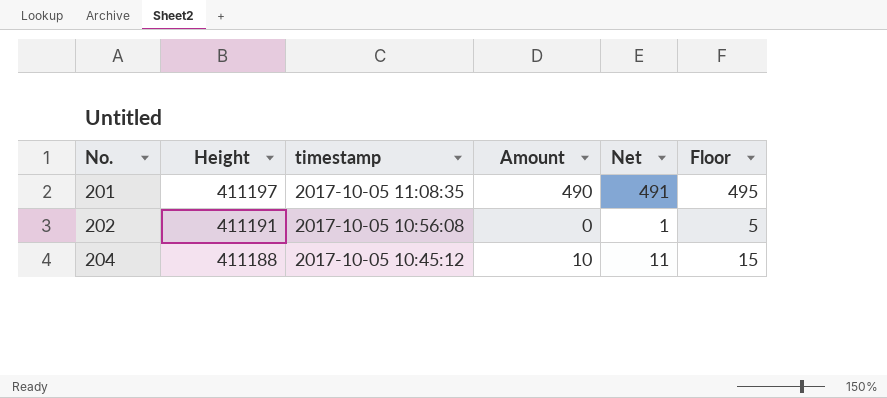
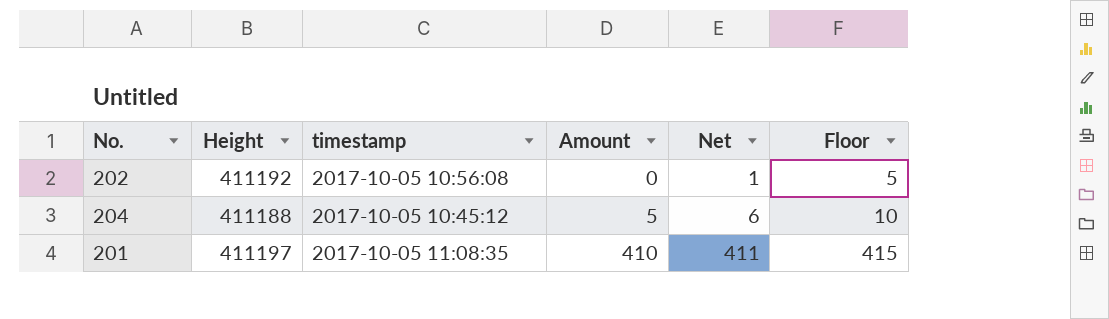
row order: No. ascending -> Amount ascending
202 | Height: 411191 -> 411192
204 | Amount: 10 -> 5
204 | Net: 11 -> 6
204 | Floor: 15 -> 10
201 | Amount: 490 -> 410
201 | Net: 491 -> 411
201 | Floor: 495 -> 415

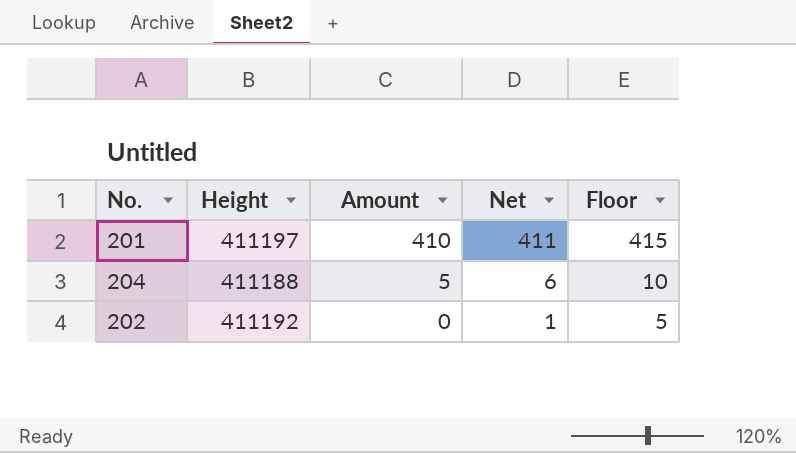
row order: Amount ascending -> Amount descending
column timestamp | position: 3 -> none

